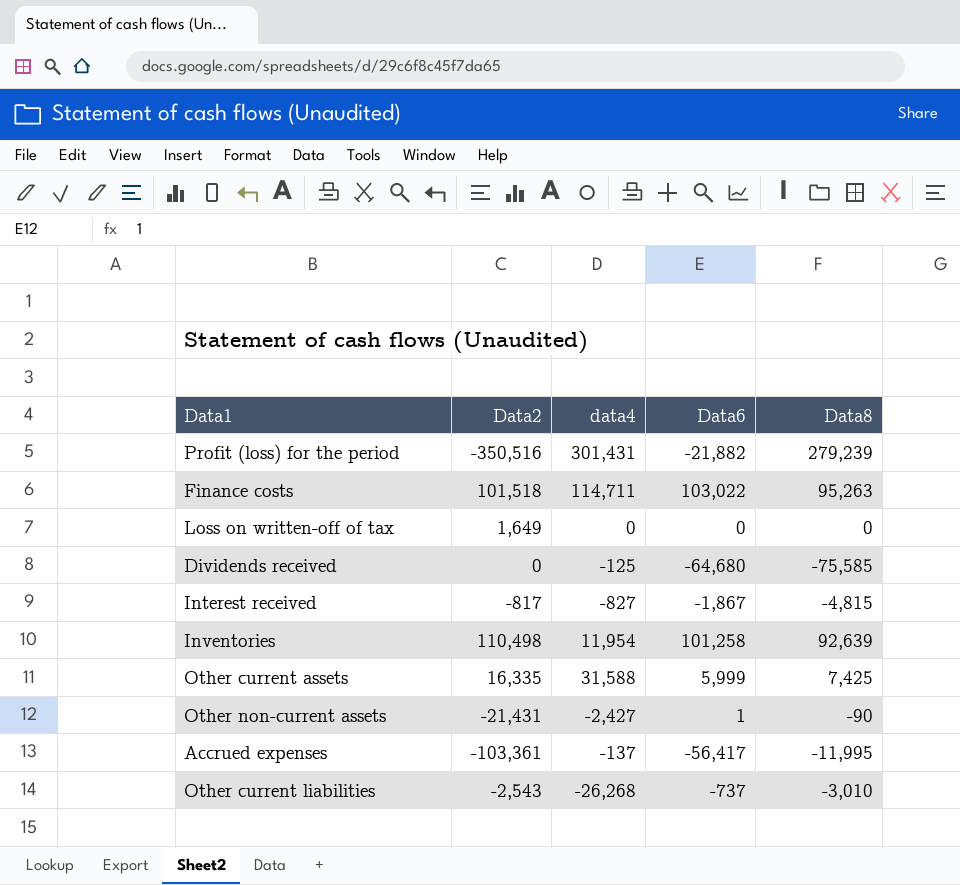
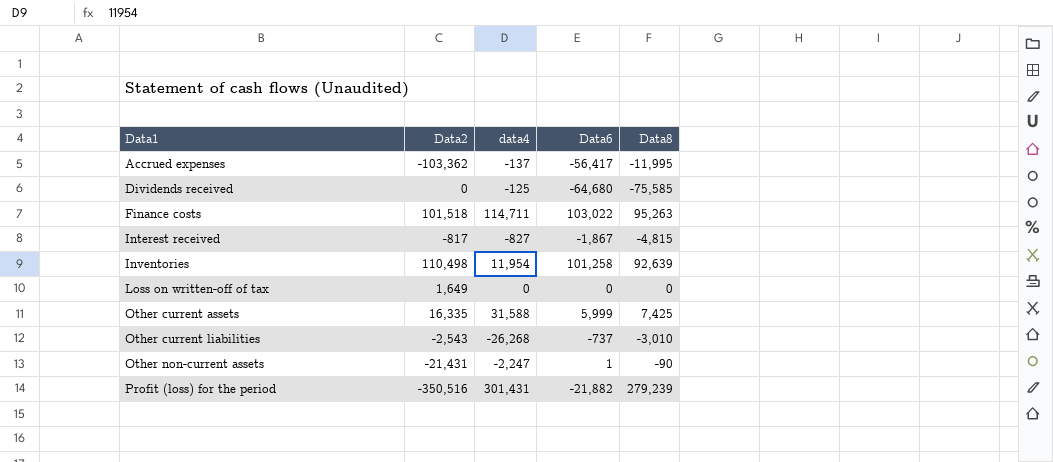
row order: none -> Data1 ascending
Accrued expenses | Data2: -103,361 -> -103,362
Other non-current assets | data4: -2,427 -> -2,247

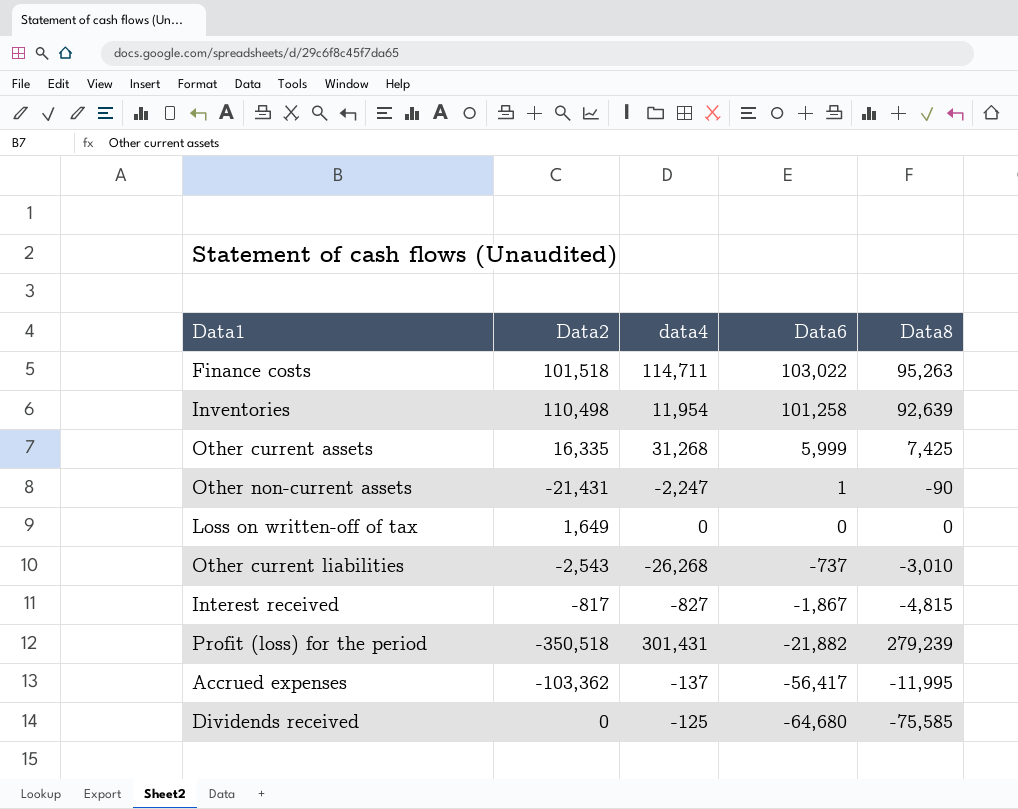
row order: Data1 ascending -> Data6 descending
Other current assets | data4: 31,588 -> 31,268
Profit (loss) for the period | Data2: -350,516 -> -350,518

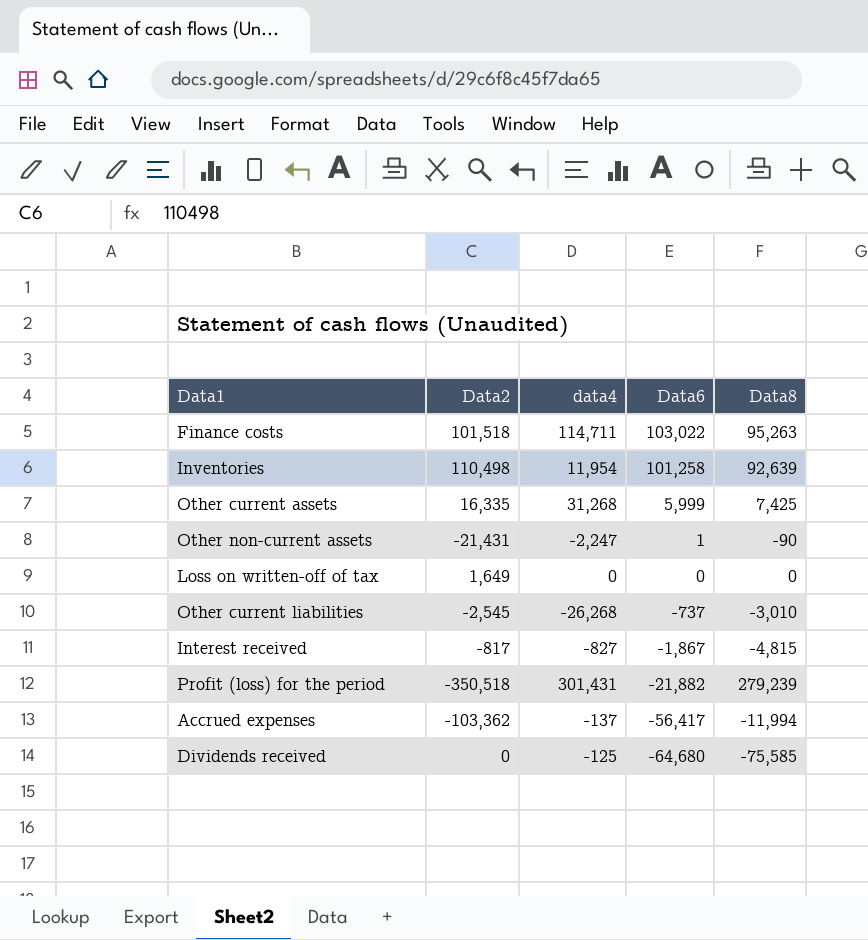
Other current liabilities | Data2: -2,543 -> -2,545
Accrued expenses | Data8: -11,995 -> -11,994

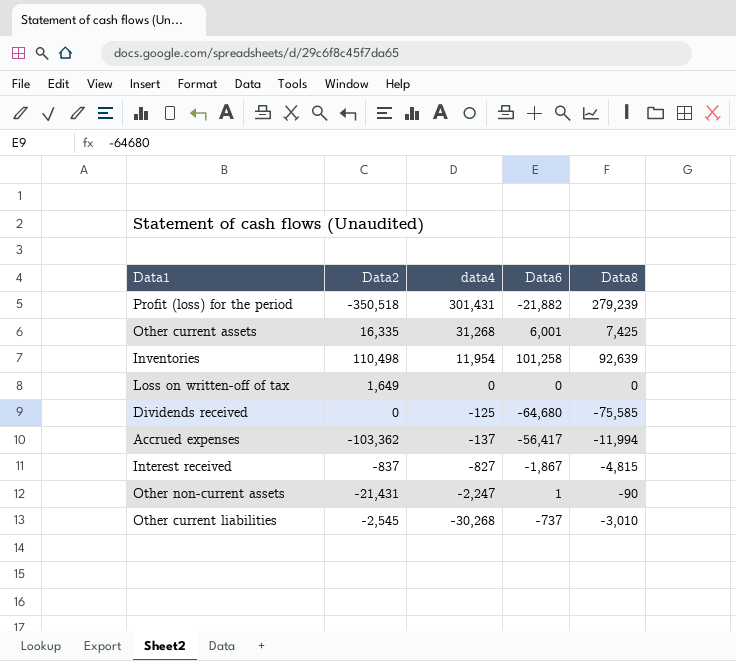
row order: Data6 descending -> data4 descending
row Finance costs: 101,518 | 114,711 | 103,022 | 95,263 -> none
Other current assets | Data6: 5,999 -> 6,001
Interest received | Data2: -817 -> -837
Other current liabilities | data4: -26,268 -> -30,268

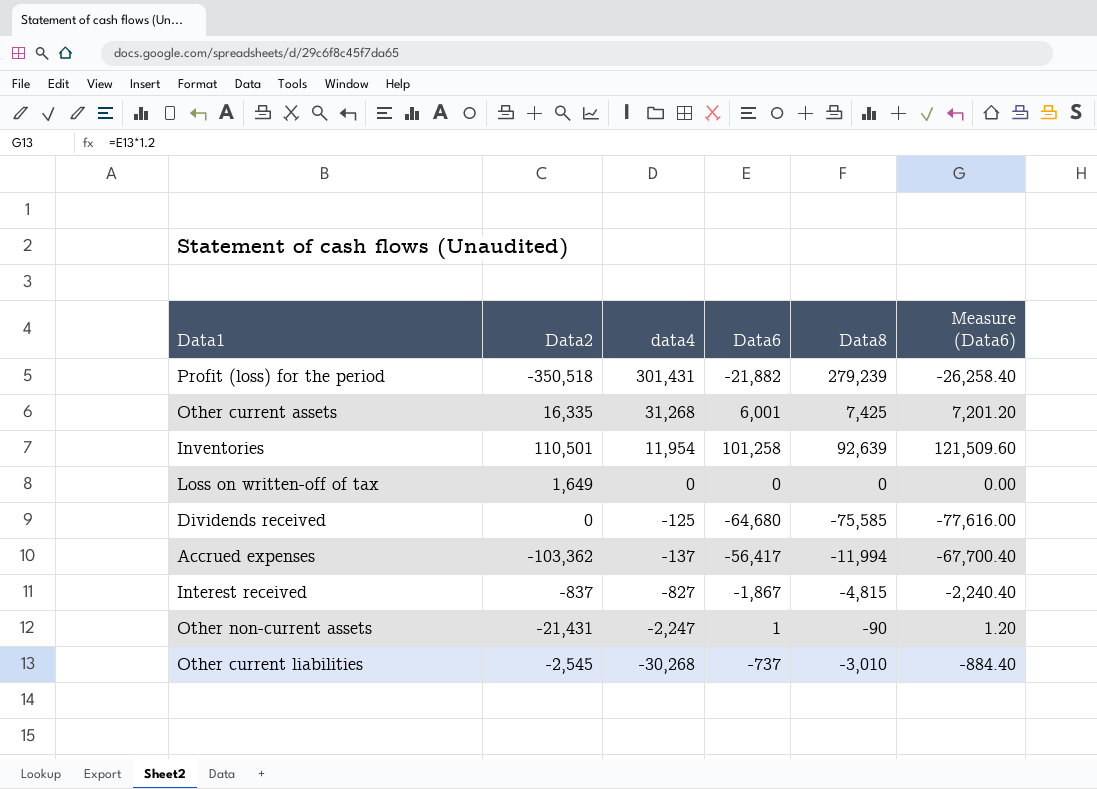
column Measure (Data6) | formula: none -> [Data6] * 1.2
Inventories | Data2: 110,498 -> 110,501

